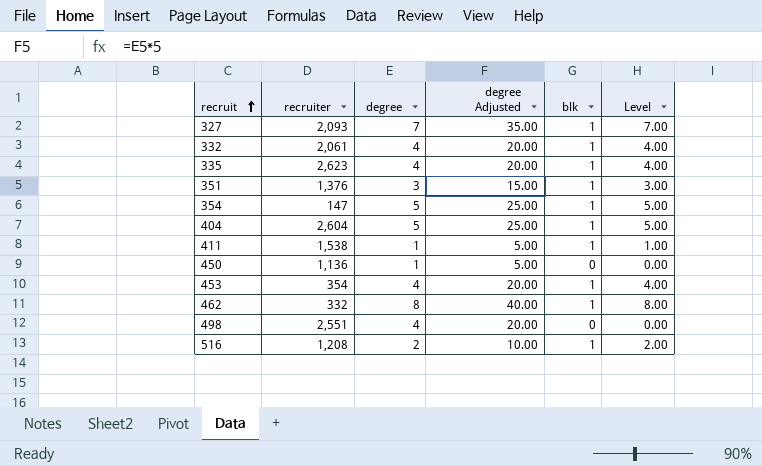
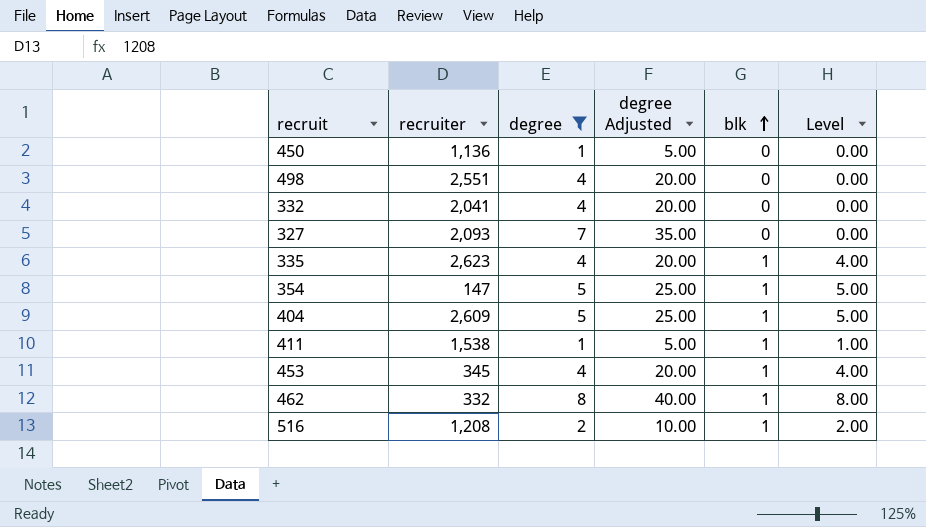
filter: none -> degree != 3
row order: recruit ascending -> blk ascending
332 | recruiter: 2,061 -> 2,041
332 | blk: 1 -> 0
332 | Level: 4.00 -> 0.00
327 | blk: 1 -> 0
327 | Level: 7.00 -> 0.00
404 | recruiter: 2,604 -> 2,609
453 | recruiter: 354 -> 345

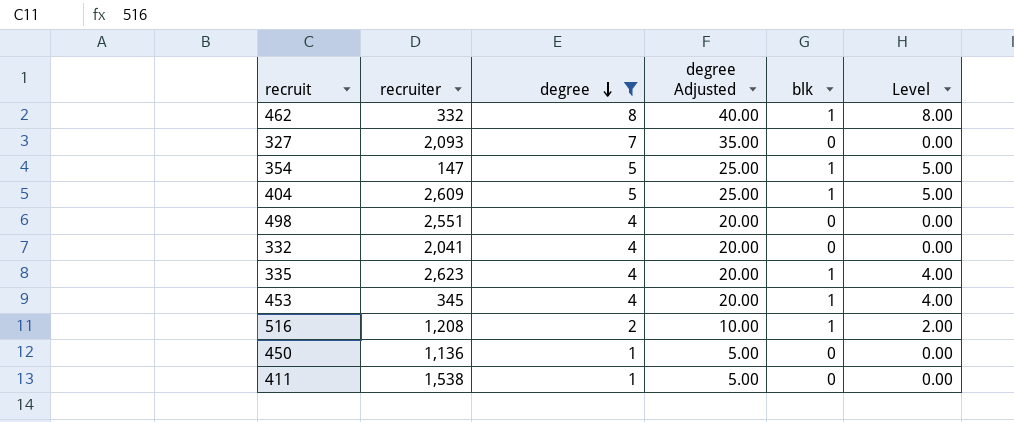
row order: blk ascending -> degree descending
411 | blk: 1 -> 0
411 | Level: 1.00 -> 0.00

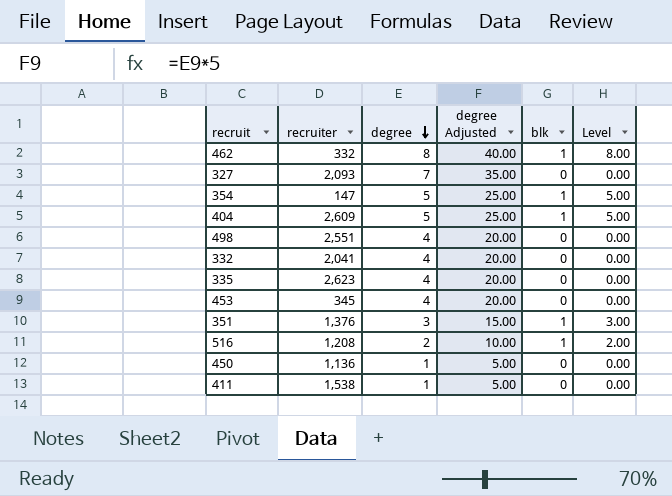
filter: degree != 3 -> none
335 | blk: 1 -> 0
335 | Level: 4.00 -> 0.00
453 | blk: 1 -> 0
453 | Level: 4.00 -> 0.00

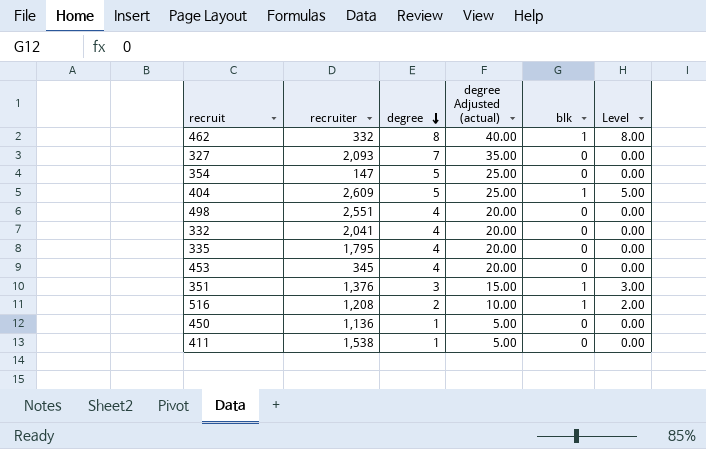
column name: degree Adjusted -> degree Adjusted (actual)
354 | blk: 1 -> 0
354 | Level: 5.00 -> 0.00
335 | recruiter: 2,623 -> 1,795

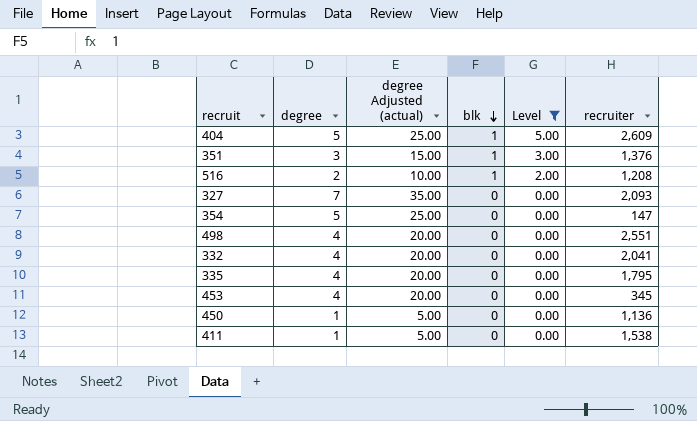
filter: none -> Level != 8.00
row order: degree descending -> blk descending
column recruiter | position: 2 -> 6

